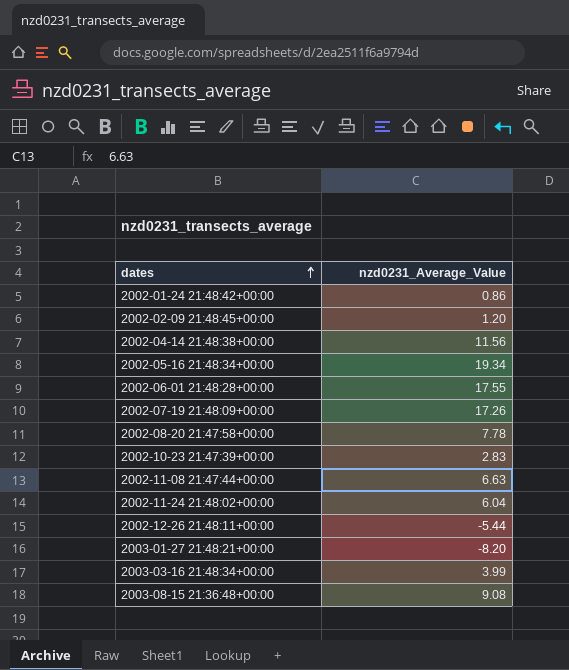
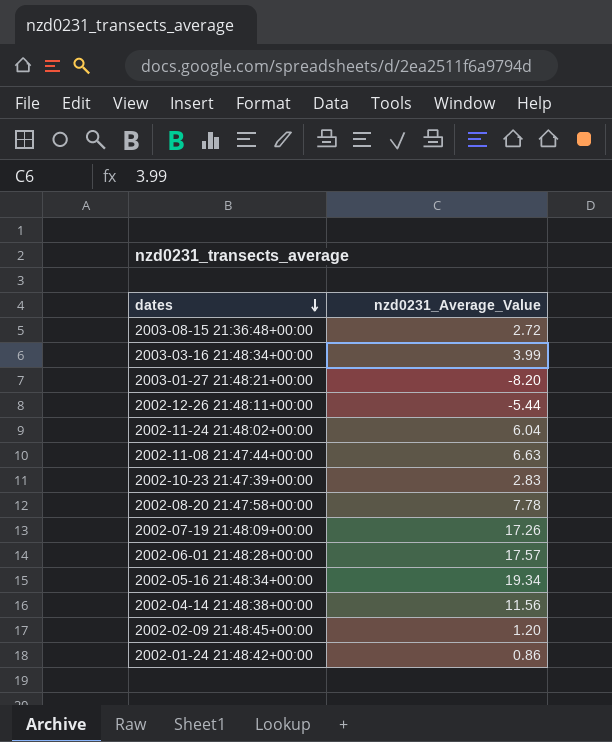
row order: dates ascending -> dates descending
2003-08-15 21:36:48+00:00 | nzd0231_Average_Value: 9.08 -> 2.72
2002-06-01 21:48:28+00:00 | nzd0231_Average_Value: 17.55 -> 17.57

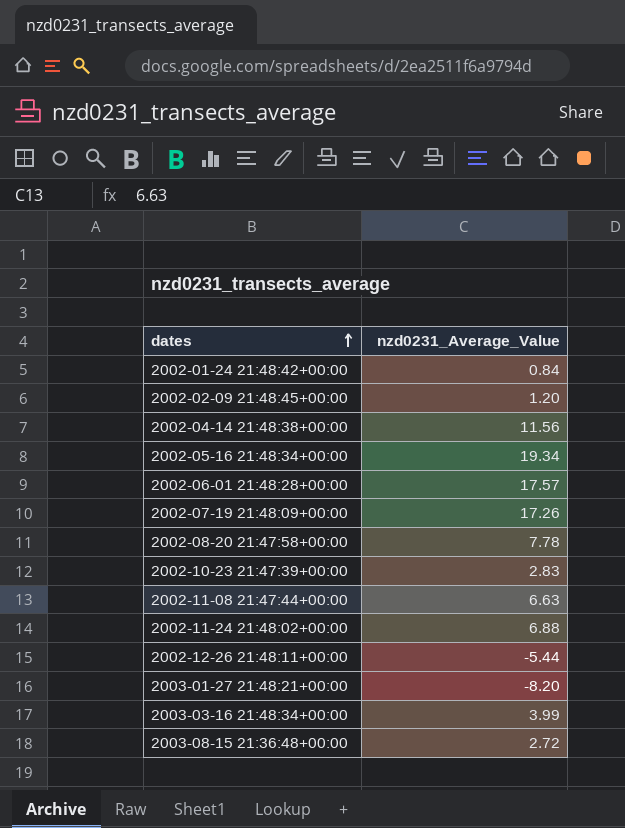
row order: dates descending -> dates ascending
2002-01-24 21:48:42+00:00 | nzd0231_Average_Value: 0.86 -> 0.84
2002-11-24 21:48:02+00:00 | nzd0231_Average_Value: 6.04 -> 6.88

